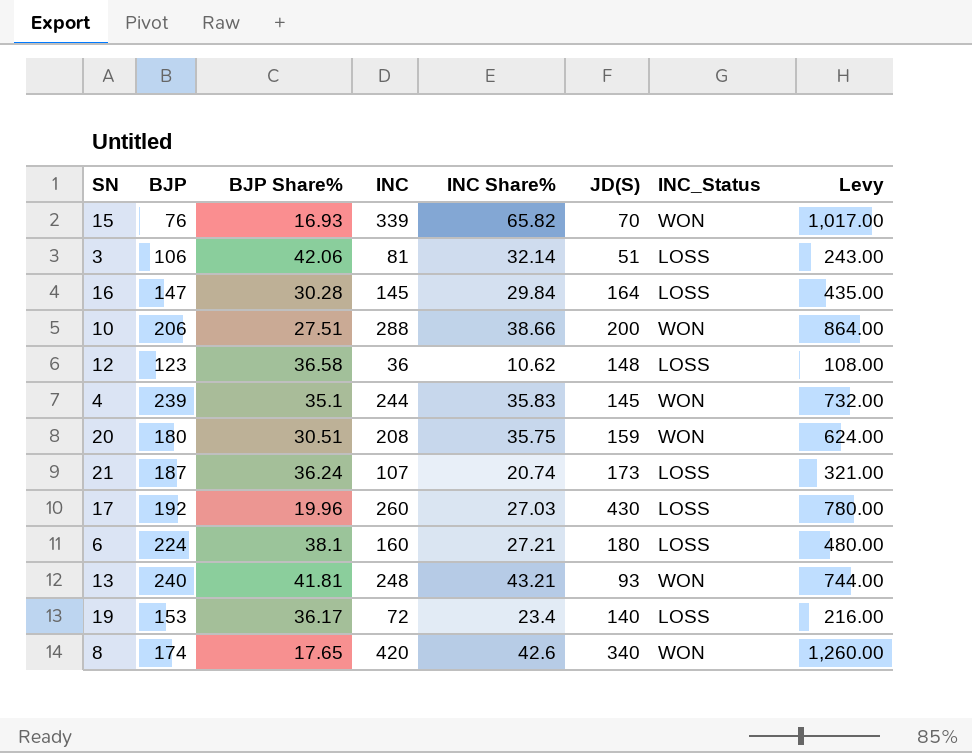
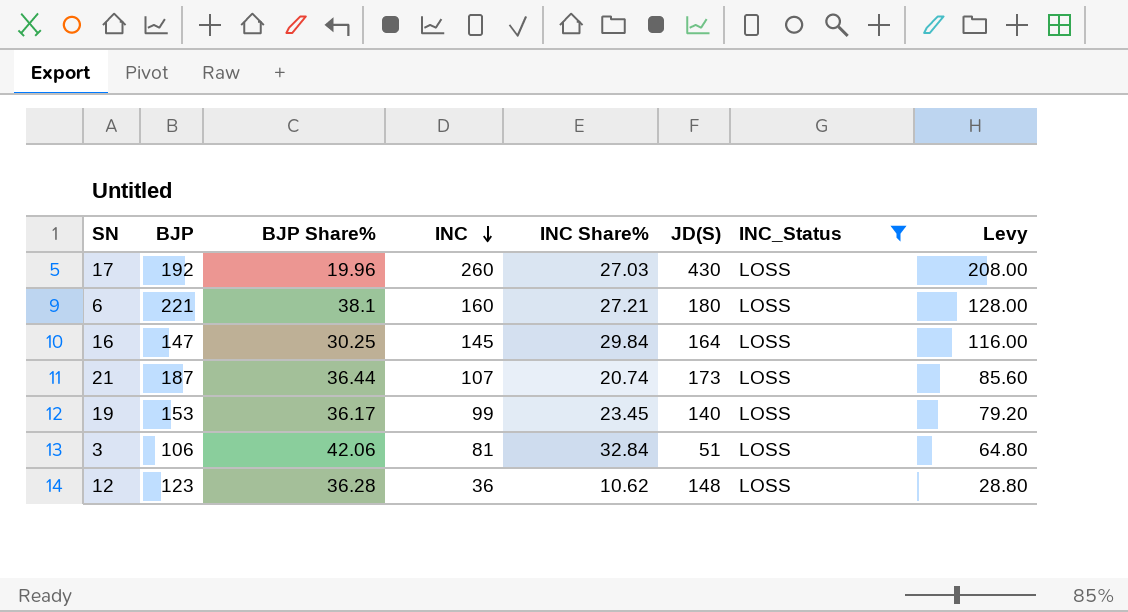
filter: none -> INC_Status = LOSS
row order: none -> INC descending
column Levy | formula: [INC] * 3 -> [INC] * 0.8
6 | BJP: 224 -> 221
16 | BJP Share%: 30.28 -> 30.25
21 | BJP Share%: 36.24 -> 36.44
19 | INC: 72 -> 99
19 | INC Share%: 23.4 -> 23.45
3 | INC Share%: 32.14 -> 32.84
12 | BJP Share%: 36.58 -> 36.28

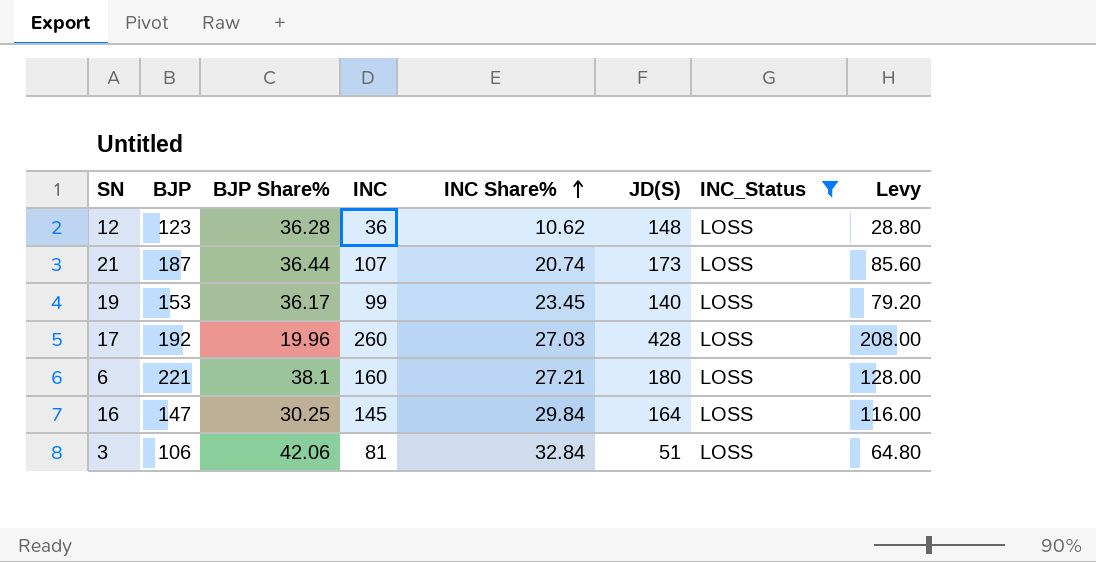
row order: INC descending -> INC Share% ascending
17 | JD(S): 430 -> 428

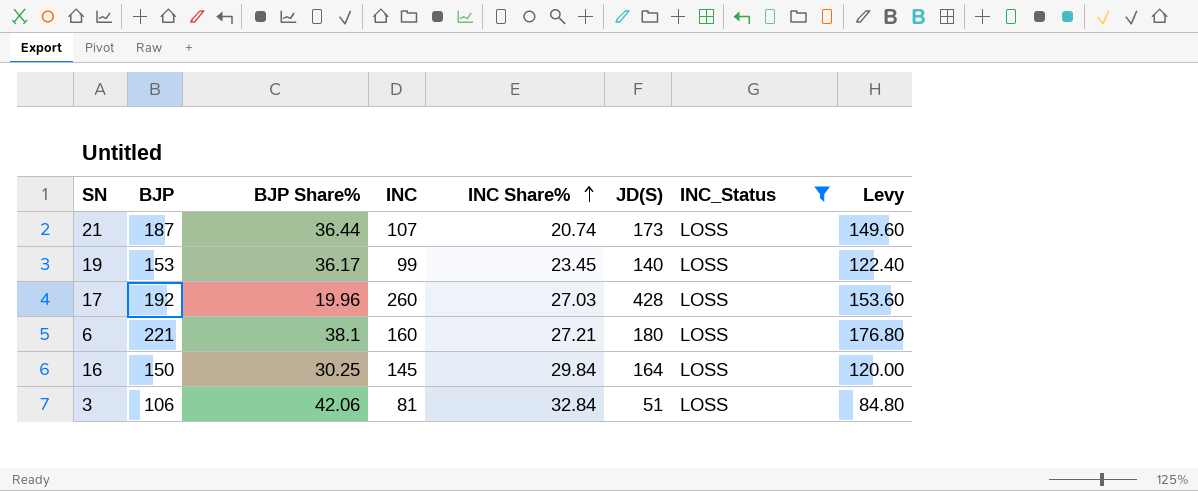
column Levy | formula: [INC] * 0.8 -> [BJP] * 0.8
row 12: 123 | 36.28 | 36 | 10.62 | 148 | LOSS | 28.80 -> none
16 | BJP: 147 -> 150

